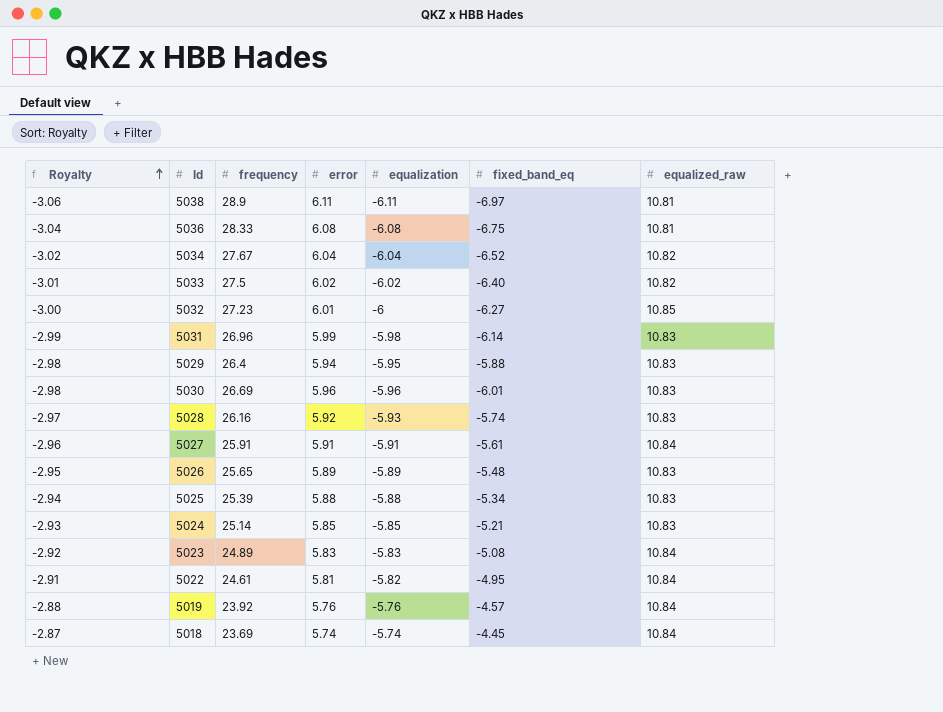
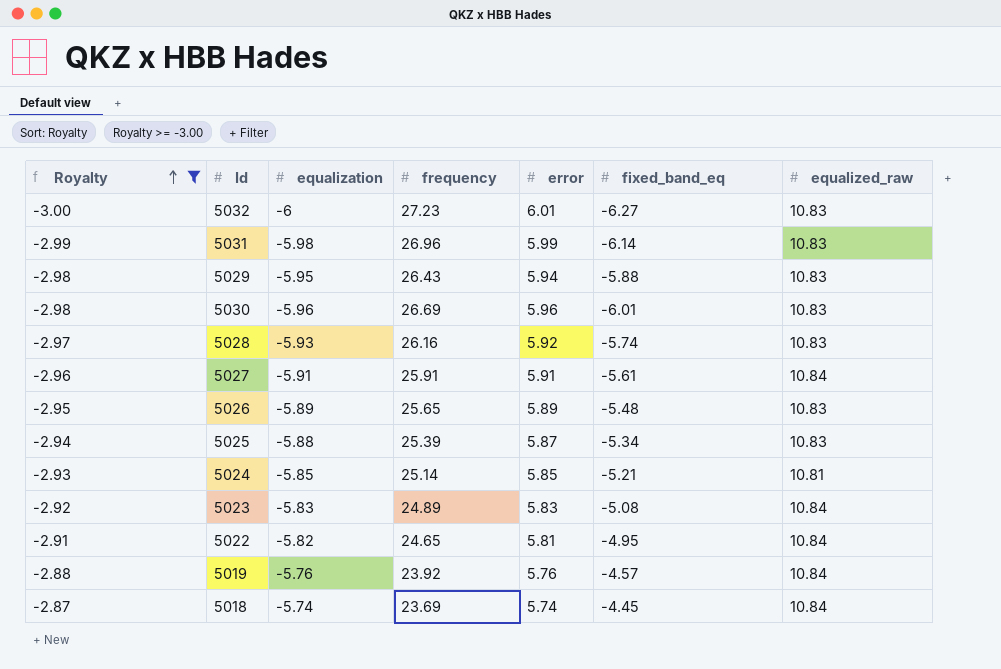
filter: none -> Royalty >= -3.00
column equalization | position: 5 -> 3
5032 | equalized_raw: 10.85 -> 10.83
5029 | frequency: 26.4 -> 26.43
5025 | error: 5.88 -> 5.87
5024 | equalized_raw: 10.83 -> 10.81
5022 | frequency: 24.61 -> 24.65

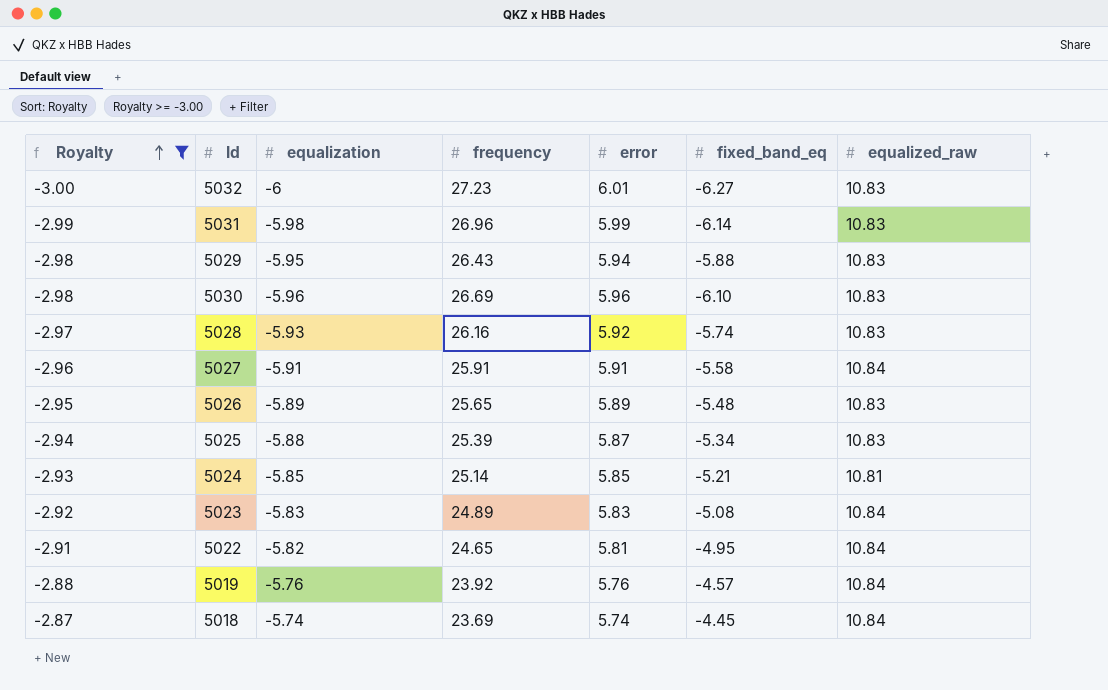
5030 | fixed_band_eq: -6.01 -> -6.10
5027 | fixed_band_eq: -5.61 -> -5.58

